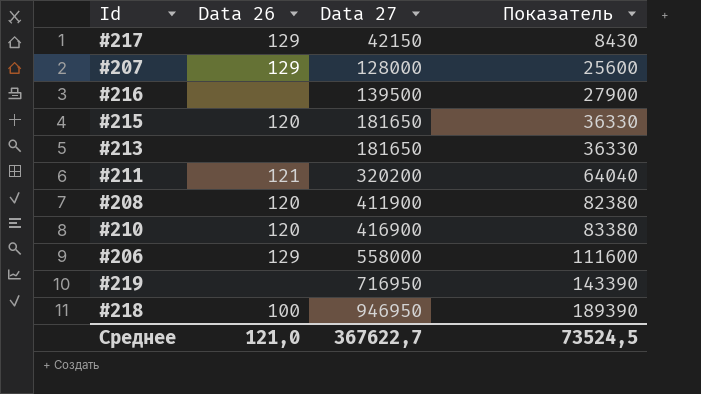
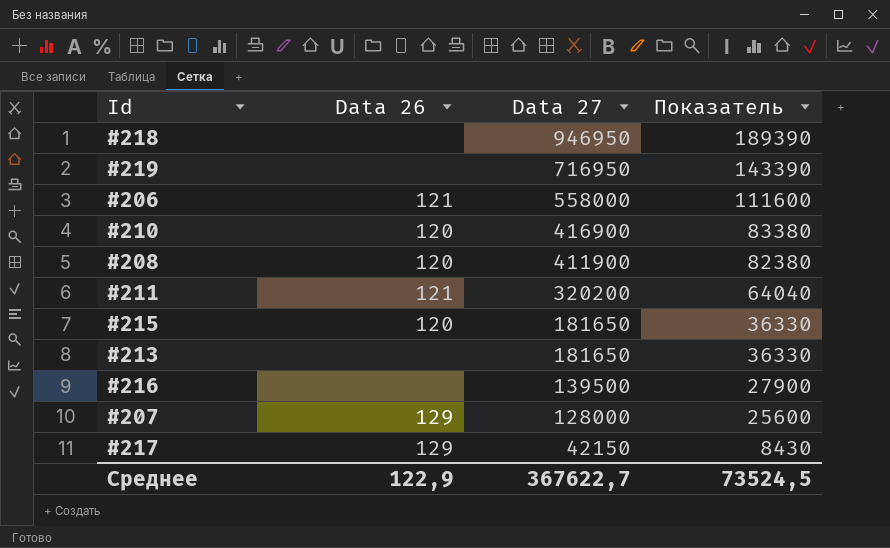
row order: Data 27 ascending -> Data 27 descending
#218 | Data 26: 100 -> none
#206 | Data 26: 129 -> 121
Среднее | Data 26: 121,0 -> 122,9

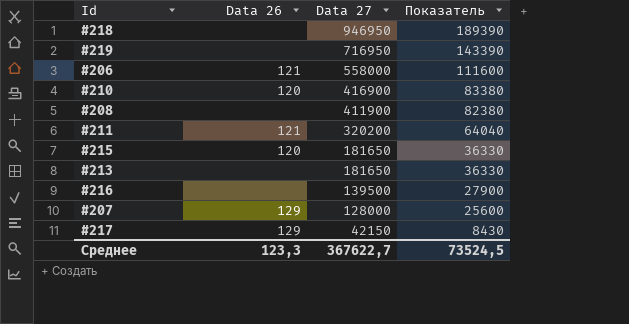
#208 | Data 26: 120 -> none
Среднее | Data 26: 122,9 -> 123,3

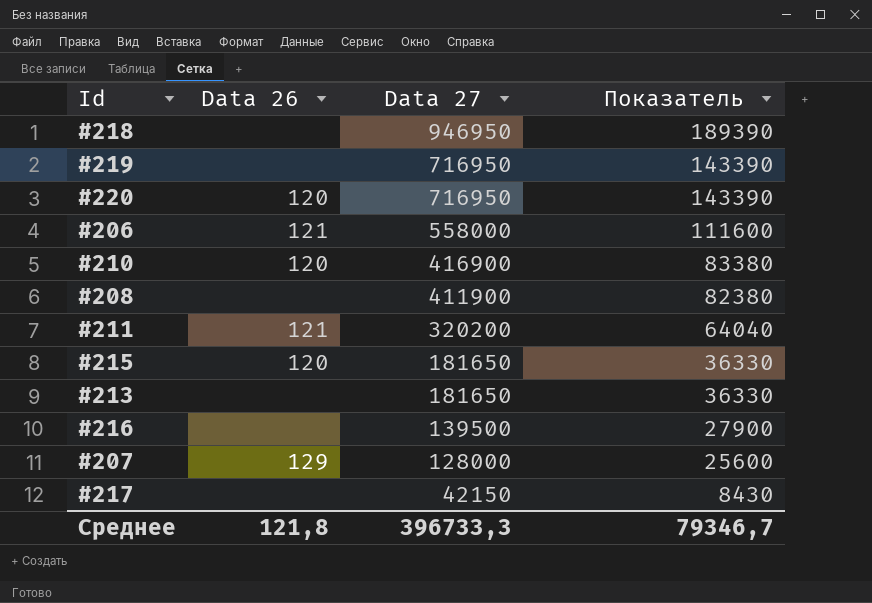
row #220: none -> 120 | 716950 | 143390
#217 | Data 26: 129 -> none
Среднее | Data 26: 123,3 -> 121,8
Среднее | Data 27: 367622,7 -> 396733,3
Среднее | Показатель: 73524,5 -> 79346,7

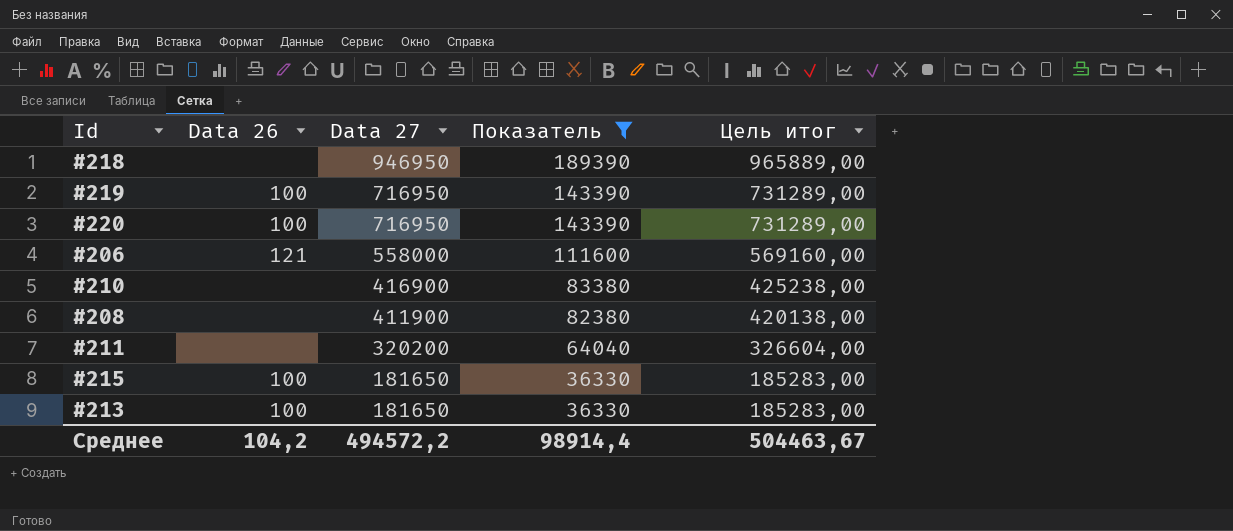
filter: none -> Показатель >= 36330
column Цель итог | formula: none -> [Data 27] * 1,02
#219 | Data 26: none -> 100
#220 | Data 26: 120 -> 100
#210 | Data 26: 120 -> none
#211 | Data 26: 121 -> none
#215 | Data 26: 120 -> 100
#213 | Data 26: none -> 100
Среднее | Data 26: 121,8 -> 104,2
Среднее | Data 27: 396733,3 -> 494572,2
Среднее | Показатель: 79346,7 -> 98914,4

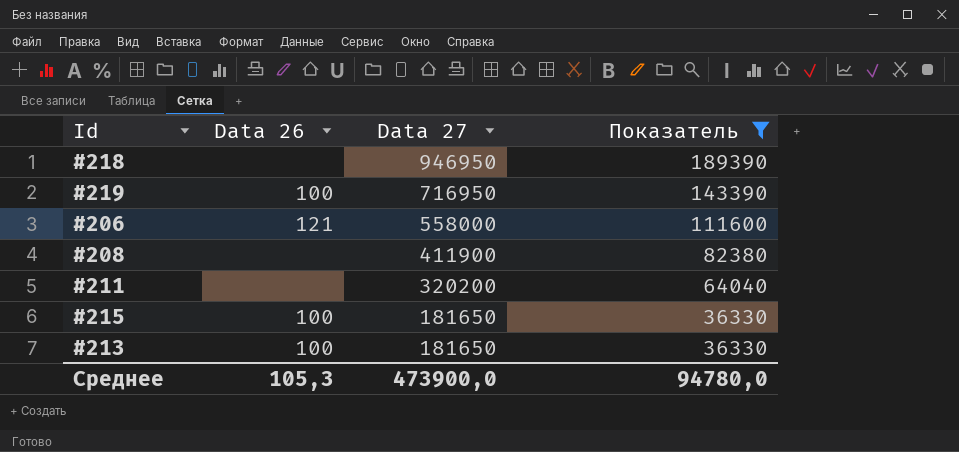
column Цель итог | formula: [Data 27] * 1,02 -> none
row #220: 100 | 716950 | 143390 | 731289,00 -> none
row #210: none | 416900 | 83380 | 425238,00 -> none
Среднее | Data 26: 104,2 -> 105,3
Среднее | Data 27: 494572,2 -> 473900,0
Среднее | Показатель: 98914,4 -> 94780,0

